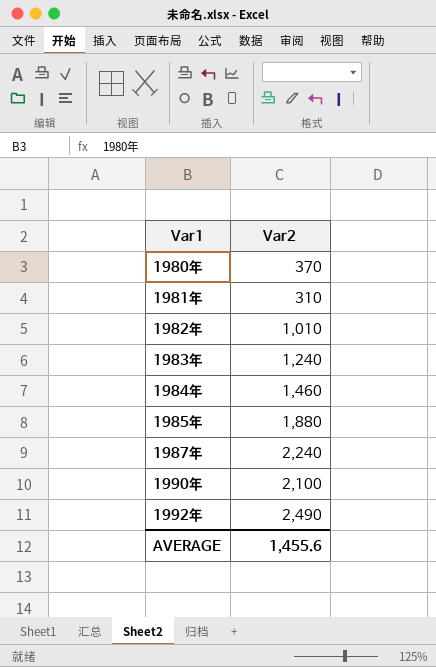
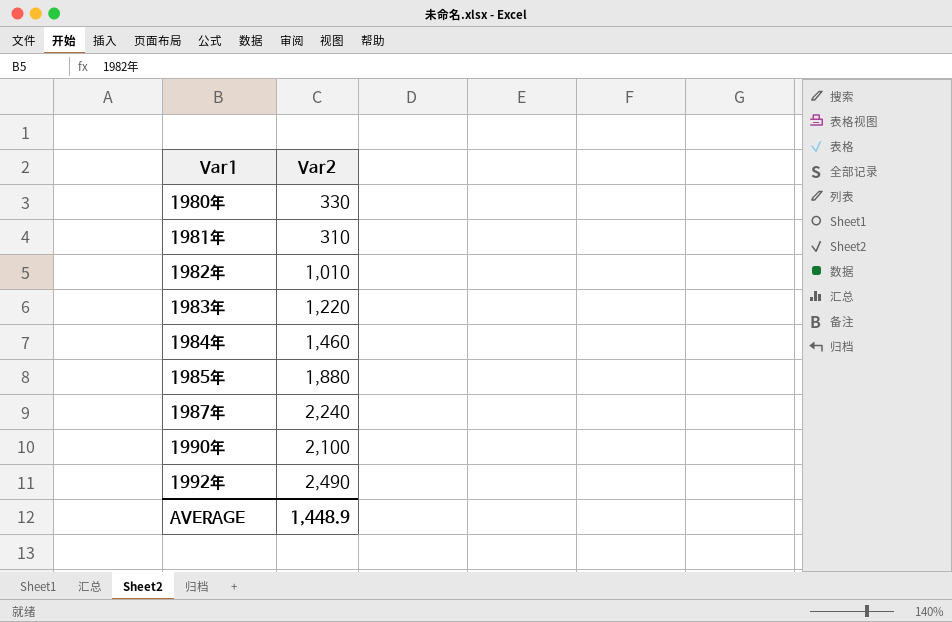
1980年 | Var2: 370 -> 330
1983年 | Var2: 1,240 -> 1,220
AVERAGE | Var2: 1,455.6 -> 1,448.9

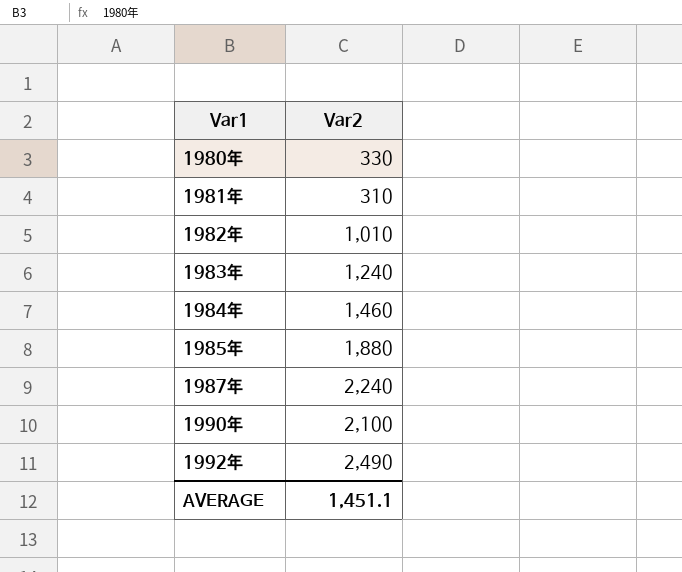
1983年 | Var2: 1,220 -> 1,240
AVERAGE | Var2: 1,448.9 -> 1,451.1

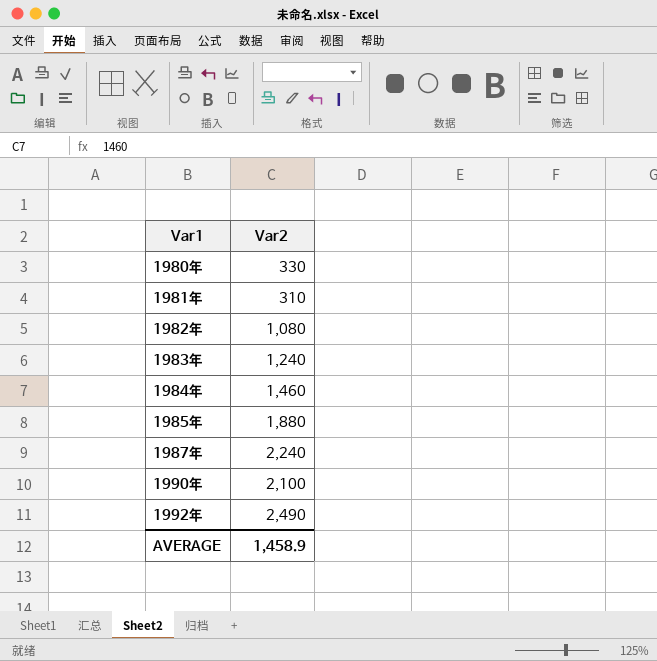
1982年 | Var2: 1,010 -> 1,080
AVERAGE | Var2: 1,451.1 -> 1,458.9

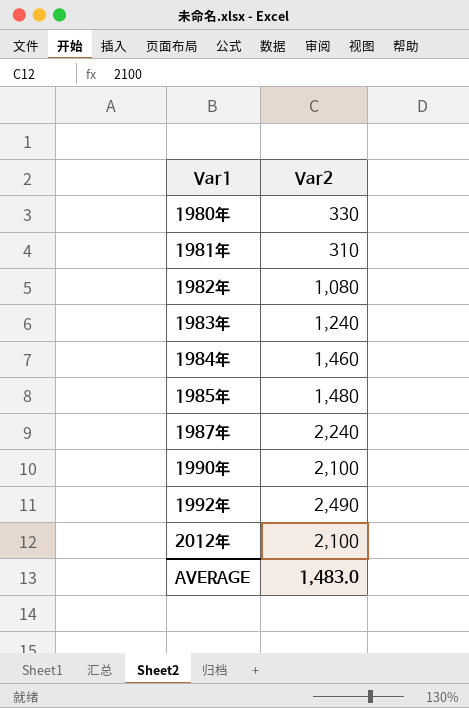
1985年 | Var2: 1,880 -> 1,480
row 2012年: none -> 2,100
AVERAGE | Var2: 1,458.9 -> 1,483.0

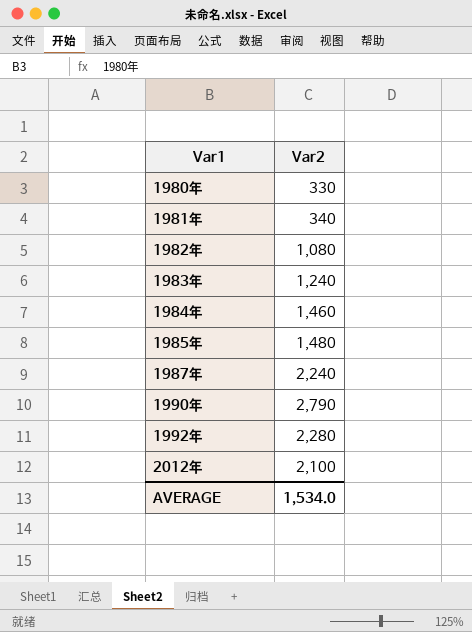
1981年 | Var2: 310 -> 340
1990年 | Var2: 2,100 -> 2,790
1992年 | Var2: 2,490 -> 2,280
AVERAGE | Var2: 1,483.0 -> 1,534.0

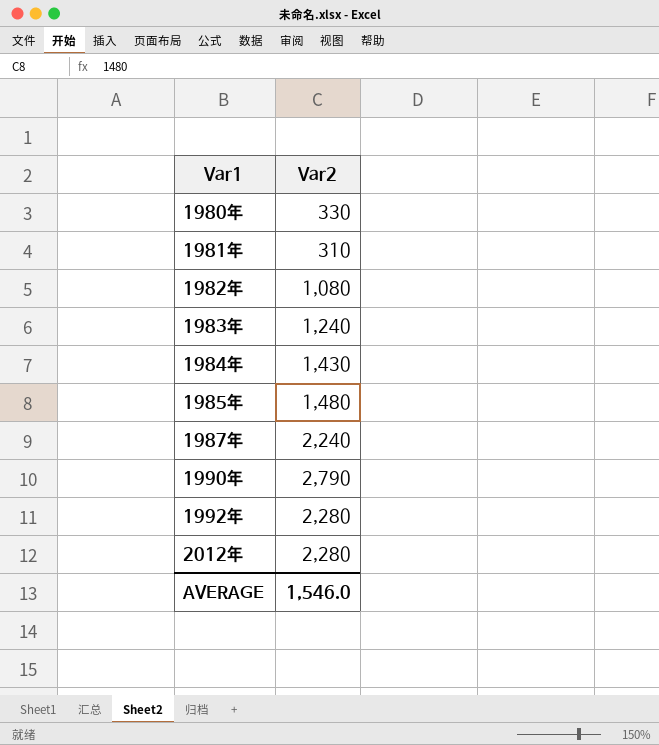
1981年 | Var2: 340 -> 310
1984年 | Var2: 1,460 -> 1,430
2012年 | Var2: 2,100 -> 2,280
AVERAGE | Var2: 1,534.0 -> 1,546.0

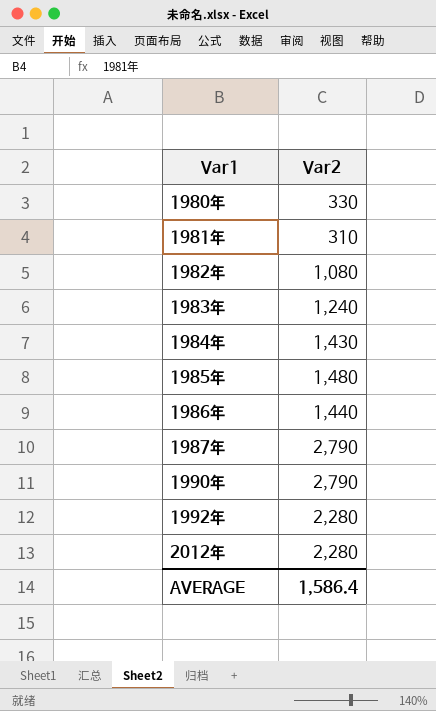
row 1986年: none -> 1,440
1987年 | Var2: 2,240 -> 2,790
AVERAGE | Var2: 1,546.0 -> 1,586.4

